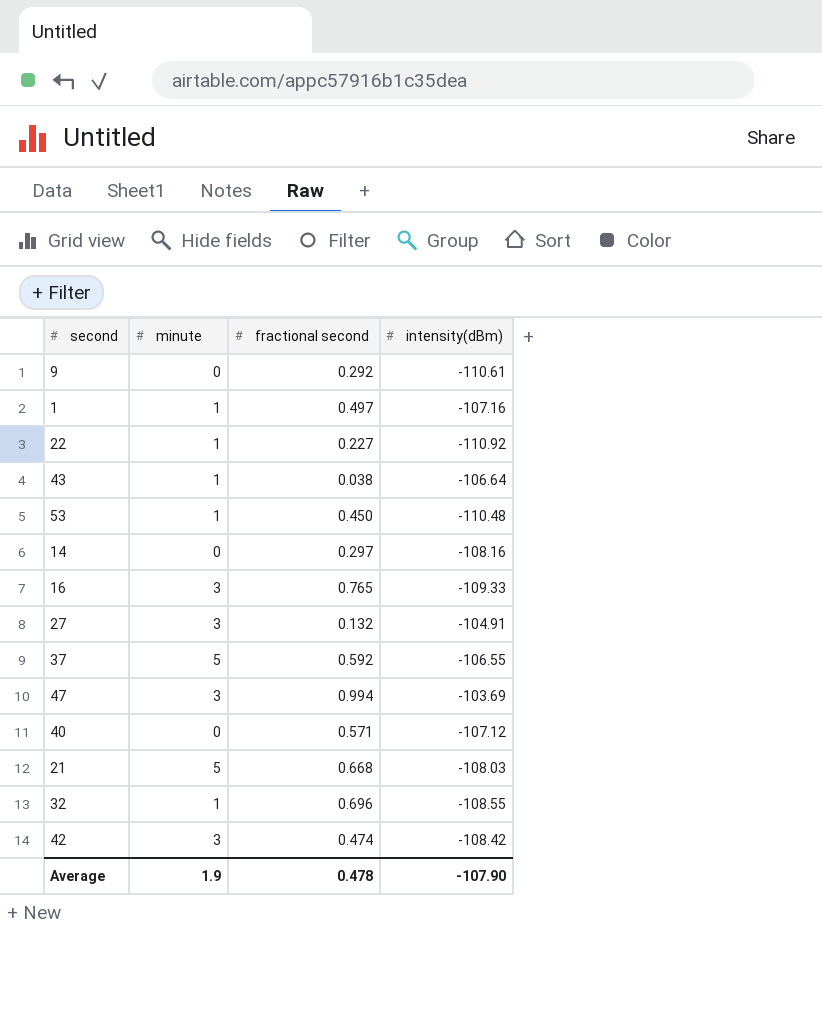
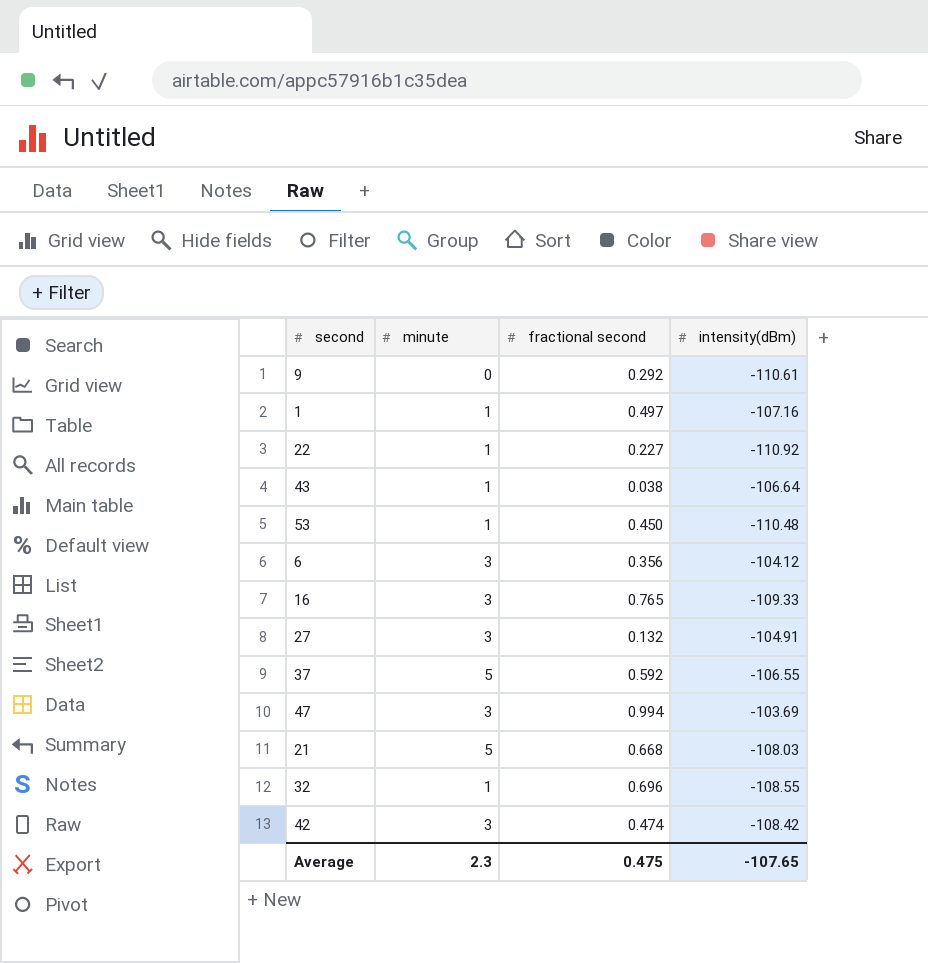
row 14: 0 | 0.297 | -108.16 -> none
row 40: 0 | 0.571 | -107.12 -> none
row 6: none -> 3 | 0.356 | -104.12
Average | minute: 1.9 -> 2.3
Average | fractional second: 0.478 -> 0.475
Average | intensity(dBm): -107.90 -> -107.65

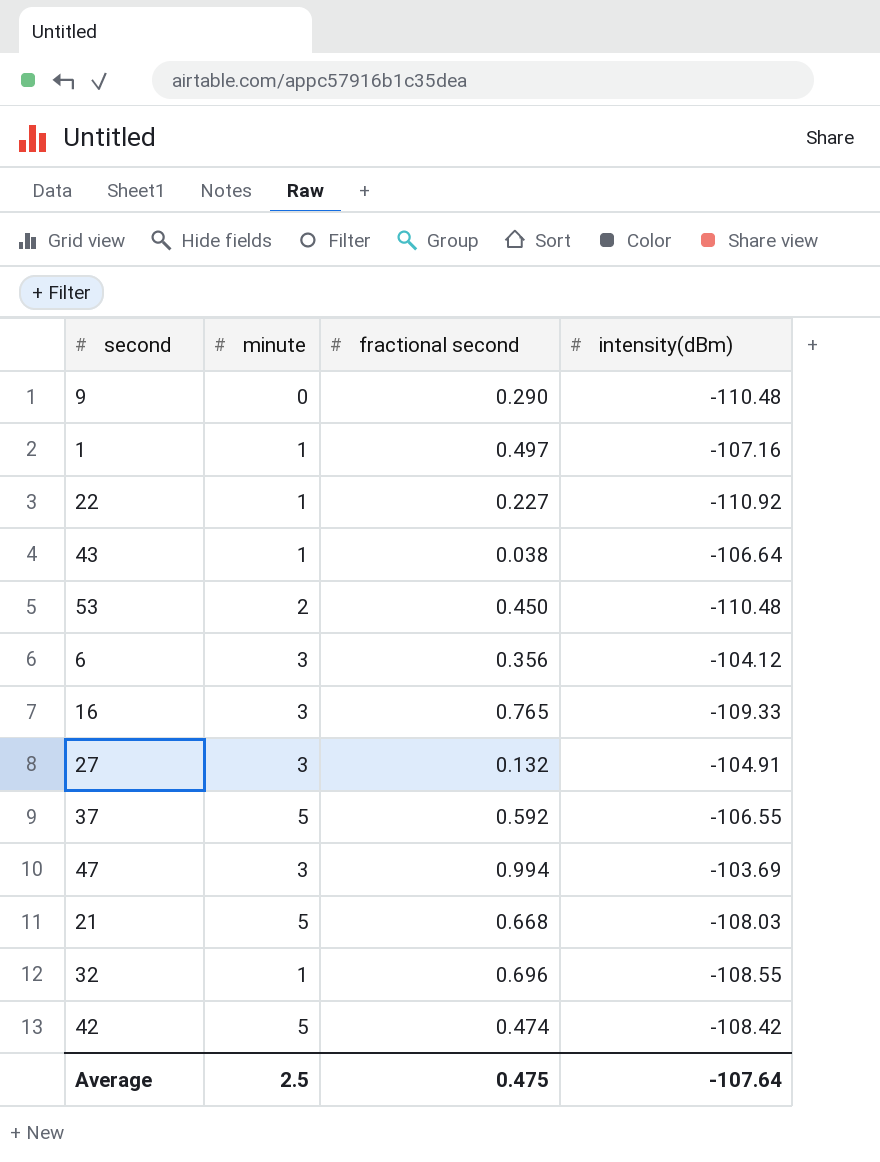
9 | fractional second: 0.292 -> 0.290
9 | intensity(dBm): -110.61 -> -110.48
53 | minute: 1 -> 2
42 | minute: 3 -> 5
Average | minute: 2.3 -> 2.5
Average | intensity(dBm): -107.65 -> -107.64

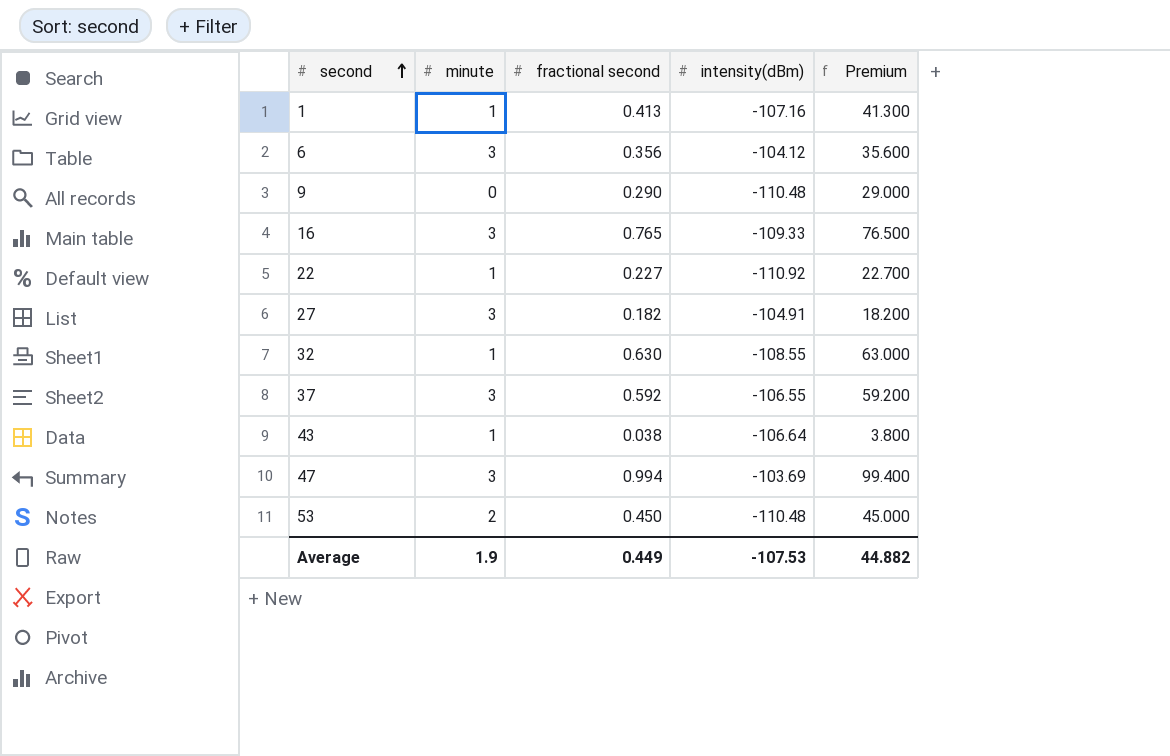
row order: none -> second ascending
column Premium | formula: none -> [fractional second] * 100
row 21: 5 | 0.668 | -108.03 -> none
row 42: 5 | 0.474 | -108.42 -> none
1 | fractional second: 0.497 -> 0.413
27 | fractional second: 0.132 -> 0.182
32 | fractional second: 0.696 -> 0.630
37 | minute: 5 -> 3
Average | minute: 2.5 -> 1.9
Average | fractional second: 0.475 -> 0.449
Average | intensity(dBm): -107.64 -> -107.53

